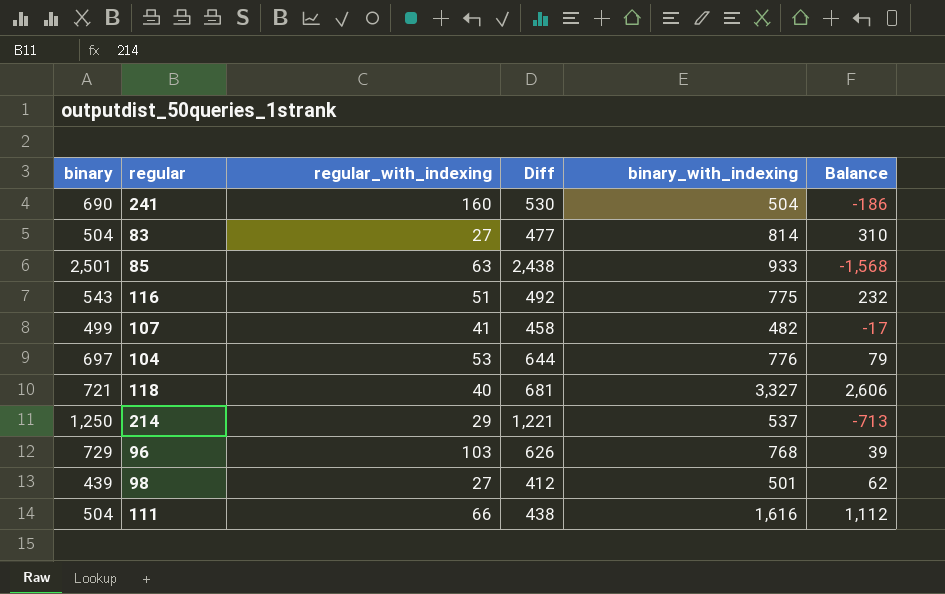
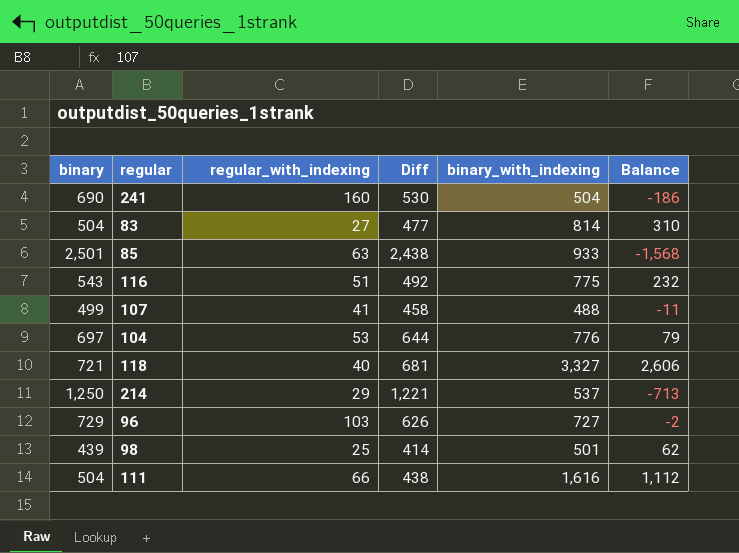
107 | binary_with_indexing: 482 -> 488
107 | Balance: -17 -> -11
96 | binary_with_indexing: 768 -> 727
96 | Balance: 39 -> -2
98 | regular_with_indexing: 27 -> 25
98 | Diff: 412 -> 414

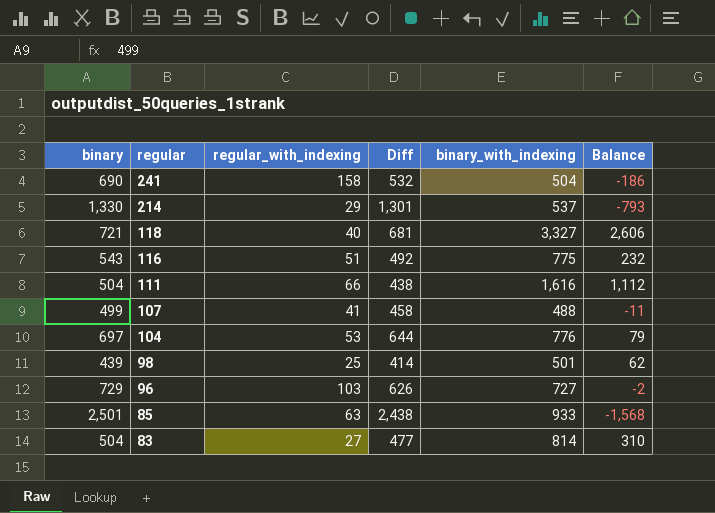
row order: none -> regular descending
241 | regular_with_indexing: 160 -> 158
241 | Diff: 530 -> 532
214 | binary: 1,250 -> 1,330
214 | Diff: 1,221 -> 1,301
214 | Balance: -713 -> -793

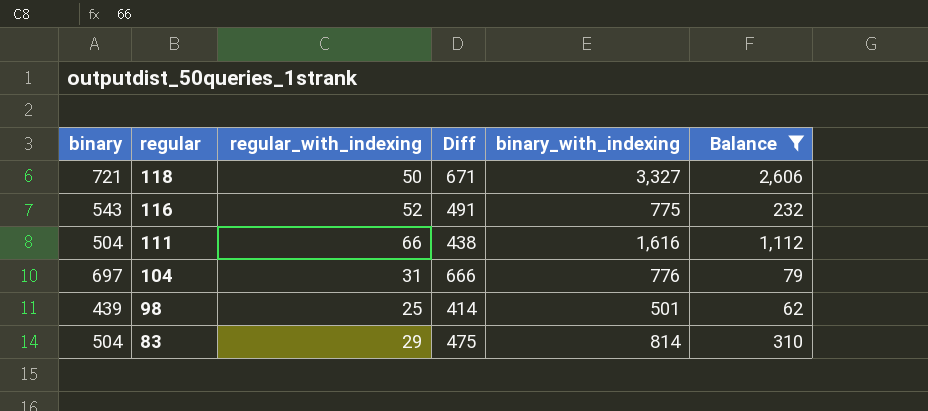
filter: none -> Balance >= 62
118 | regular_with_indexing: 40 -> 50
118 | Diff: 681 -> 671
116 | regular_with_indexing: 51 -> 52
116 | Diff: 492 -> 491
104 | regular_with_indexing: 53 -> 31
104 | Diff: 644 -> 666
83 | regular_with_indexing: 27 -> 29
83 | Diff: 477 -> 475

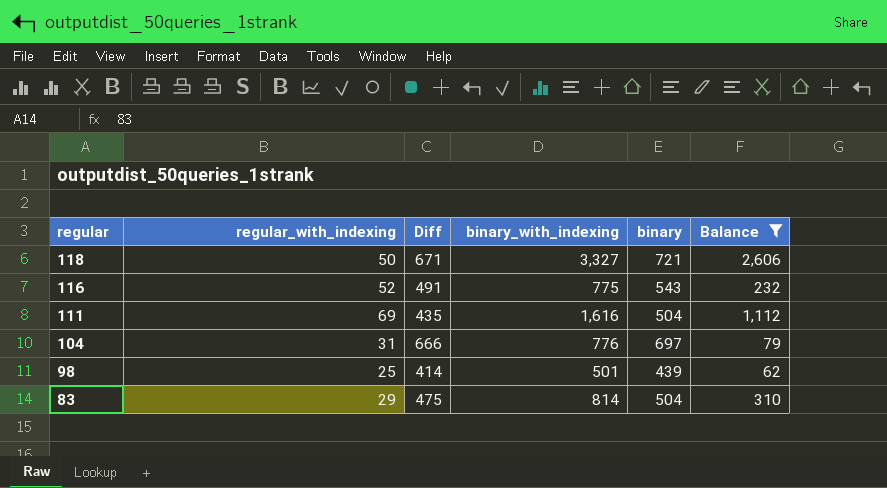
column binary | position: 1 -> 5
111 | regular_with_indexing: 66 -> 69
111 | Diff: 438 -> 435

